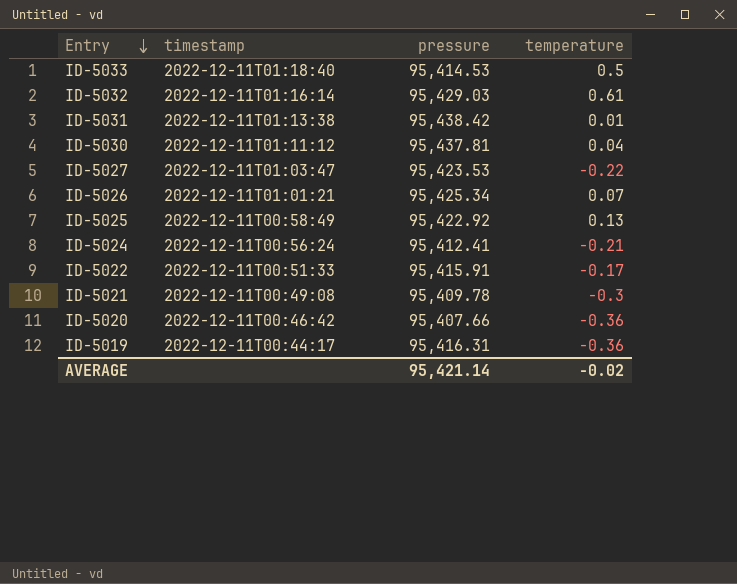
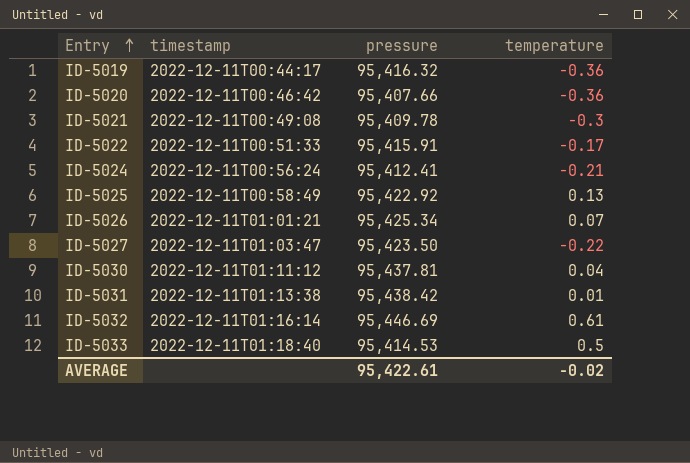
row order: Entry descending -> Entry ascending
ID-5019 | pressure: 95,416.31 -> 95,416.32
ID-5027 | pressure: 95,423.53 -> 95,423.50
ID-5032 | pressure: 95,429.03 -> 95,446.69
AVERAGE | pressure: 95,421.14 -> 95,422.61

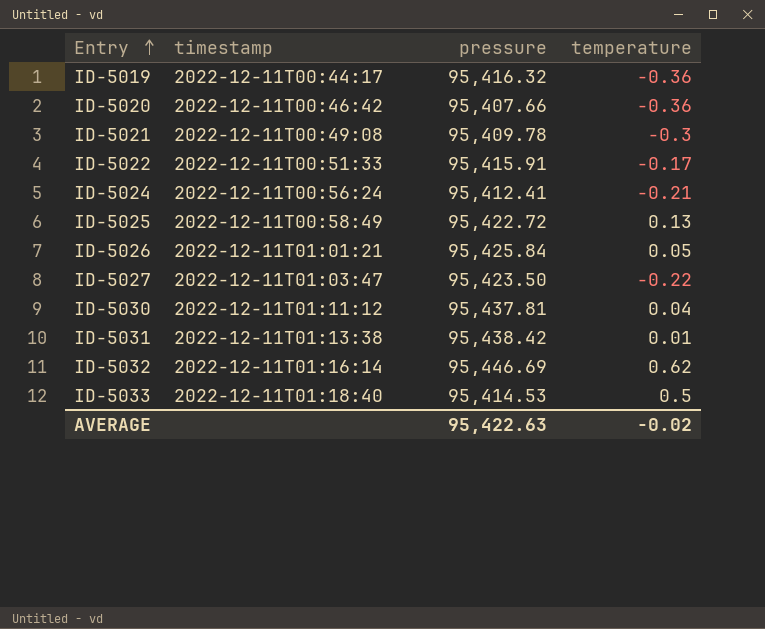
ID-5025 | pressure: 95,422.92 -> 95,422.72
ID-5026 | pressure: 95,425.34 -> 95,425.84
ID-5026 | temperature: 0.07 -> 0.05
ID-5032 | temperature: 0.61 -> 0.62
AVERAGE | pressure: 95,422.61 -> 95,422.63

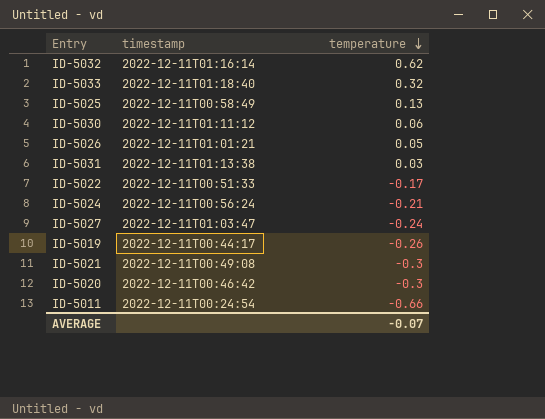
row order: Entry ascending -> temperature descending
column pressure | position: 3 -> none
ID-5033 | temperature: 0.5 -> 0.32
ID-5030 | temperature: 0.04 -> 0.06
ID-5031 | temperature: 0.01 -> 0.03
ID-5027 | temperature: -0.22 -> -0.24
ID-5019 | temperature: -0.36 -> -0.26
ID-5020 | temperature: -0.36 -> -0.3
row ID-5011: none -> 2022-12-11T00:24:54 | -0.66
AVERAGE | temperature: -0.02 -> -0.07

